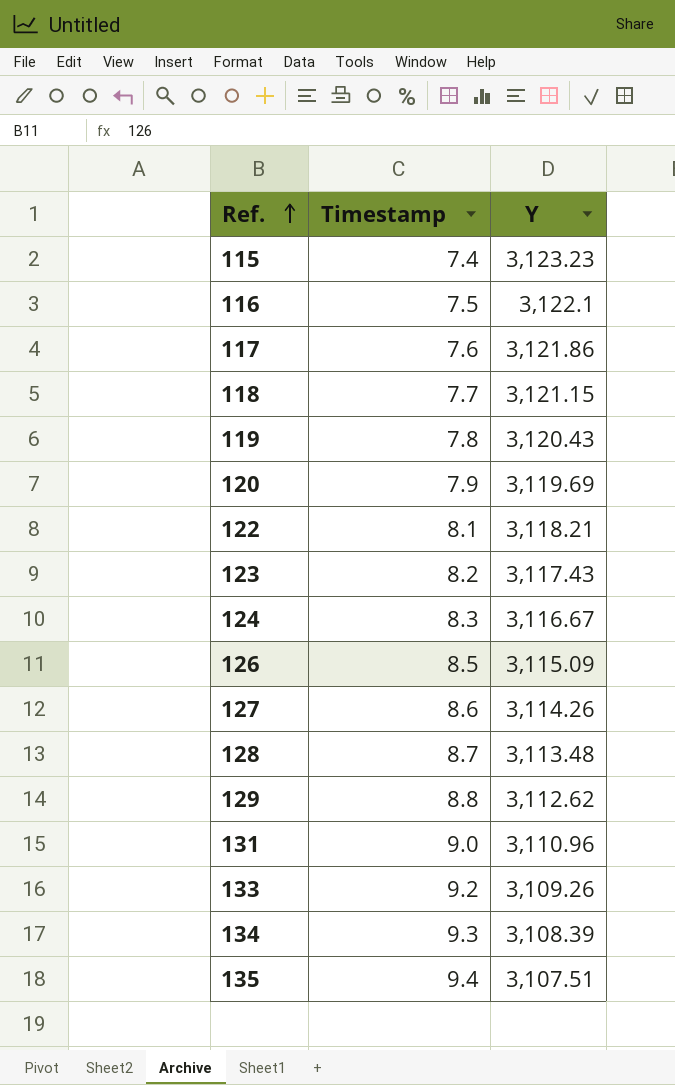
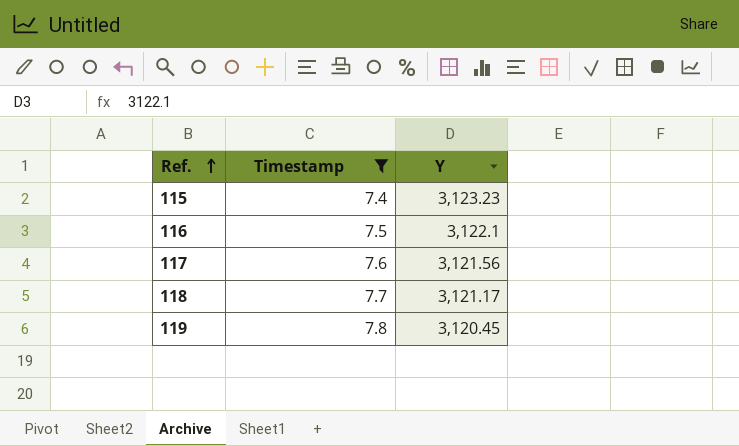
filter: none -> Timestamp <= 7.8
117 | Y: 3,121.86 -> 3,121.56
118 | Y: 3,121.15 -> 3,121.17
119 | Y: 3,120.43 -> 3,120.45

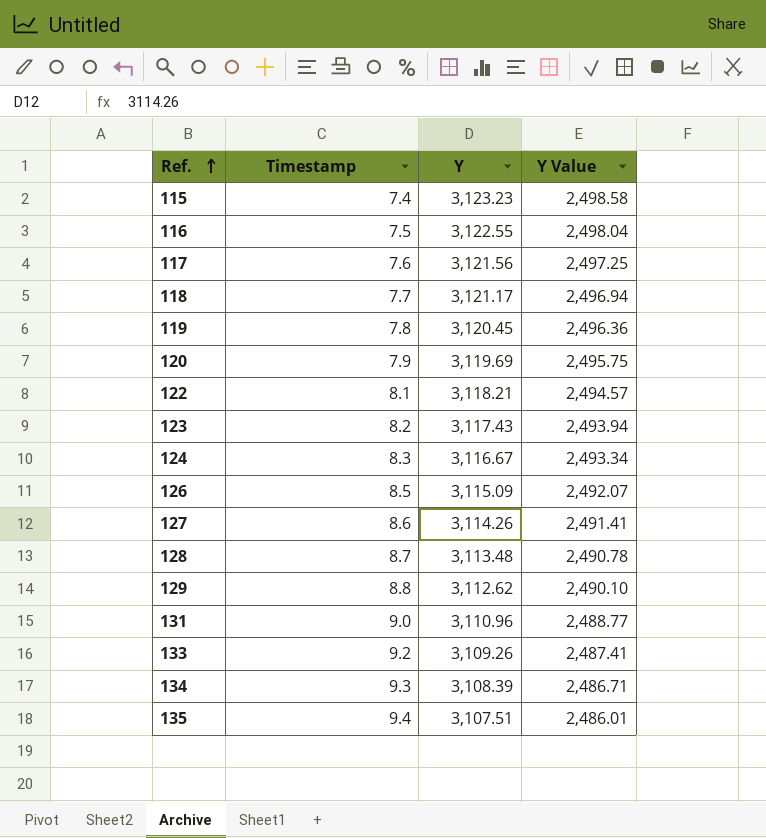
filter: Timestamp <= 7.8 -> none
column Y Value | formula: none -> [Y] * 0.8
116 | Y: 3,122.1 -> 3,122.55

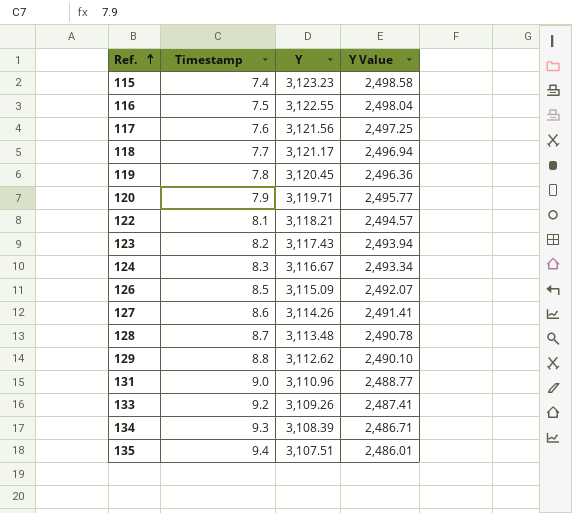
120 | Y: 3,119.69 -> 3,119.71
120 | Y Value: 2,495.75 -> 2,495.77

